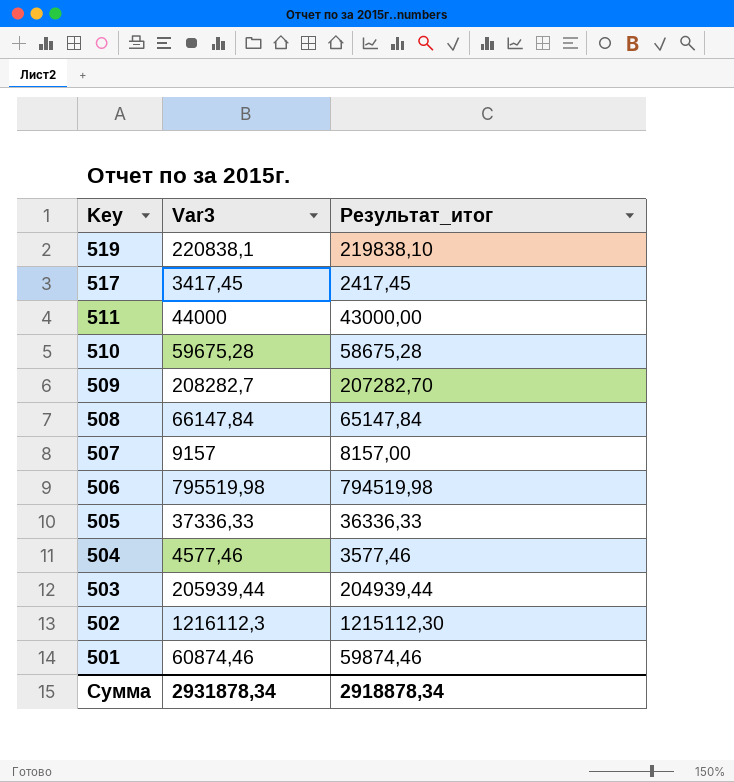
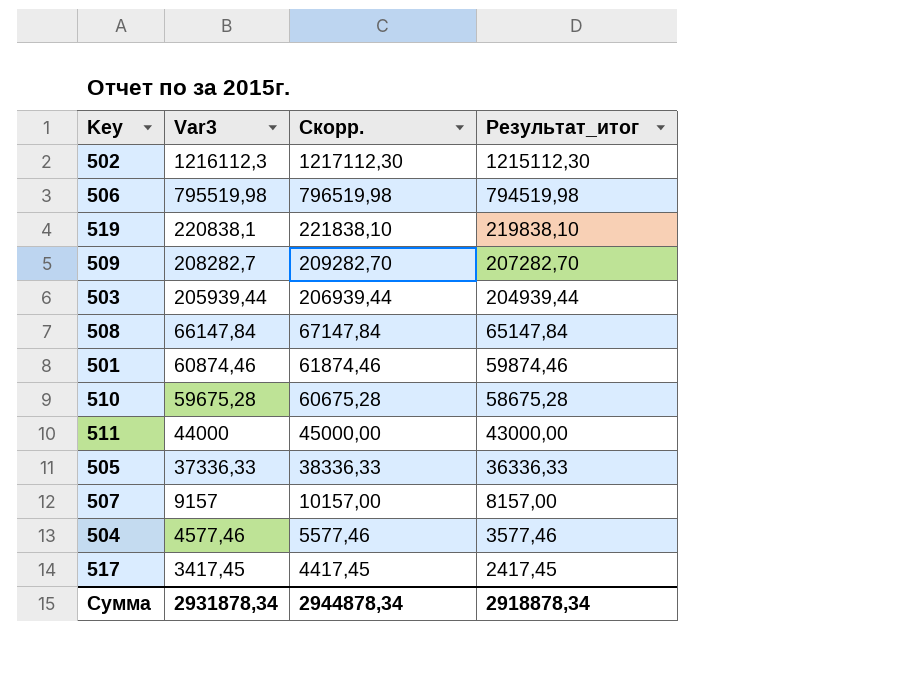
row order: Key descending -> Var3 descending
column Скорр. | formula: none -> [Var3] + 1000

